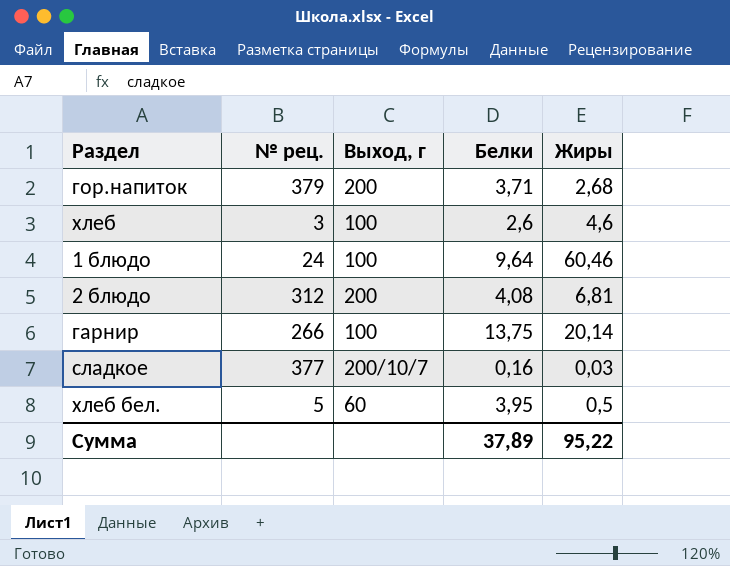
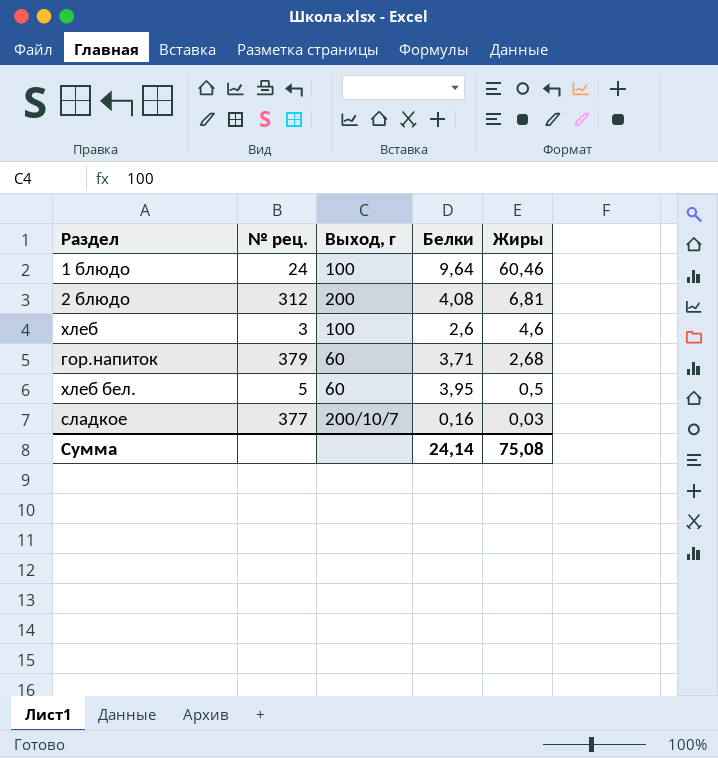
row order: none -> Жиры descending
row гарнир: 266 | 100 | 13,75 | 20,14 -> none
гор.напиток | Выход, г: 200 -> 60
Сумма | Белки: 37,89 -> 24,14
Сумма | Жиры: 95,22 -> 75,08

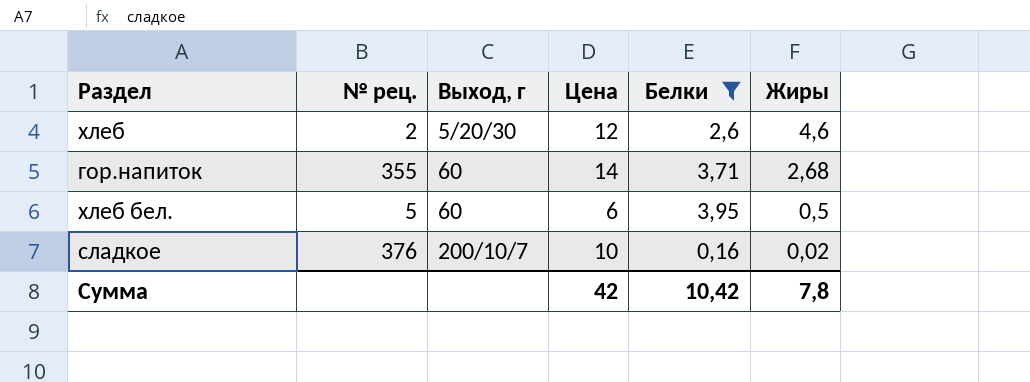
filter: none -> Белки <= 3,95
column Цена | position: none -> 4
хлеб | № рец.: 3 -> 2
хлеб | Выход, г: 100 -> 5/20/30
гор.напиток | № рец.: 379 -> 355
сладкое | № рец.: 377 -> 376
сладкое | Жиры: 0,03 -> 0,02
Сумма | Белки: 24,14 -> 10,42
Сумма | Жиры: 75,08 -> 7,8

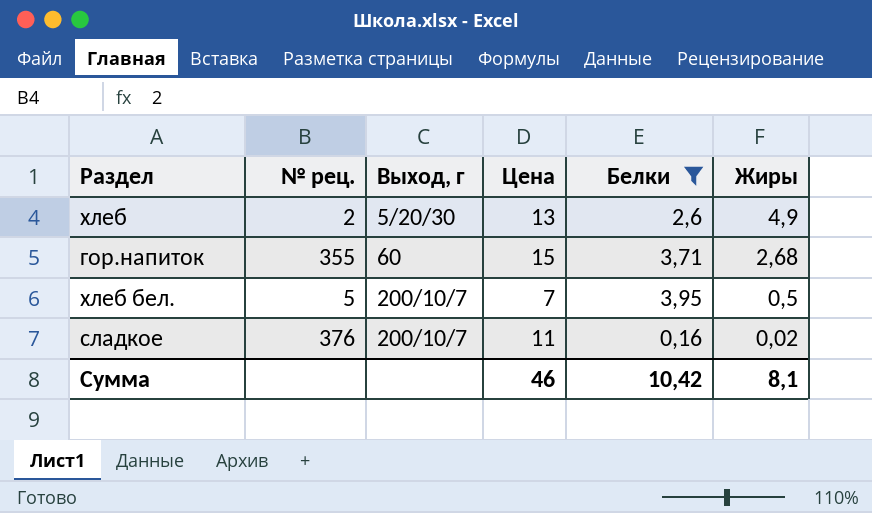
хлеб | Цена: 12 -> 13
хлеб | Жиры: 4,6 -> 4,9
гор.напиток | Цена: 14 -> 15
хлеб бел. | Выход, г: 60 -> 200/10/7
хлеб бел. | Цена: 6 -> 7
сладкое | Цена: 10 -> 11
Сумма | Цена: 42 -> 46
Сумма | Жиры: 7,8 -> 8,1

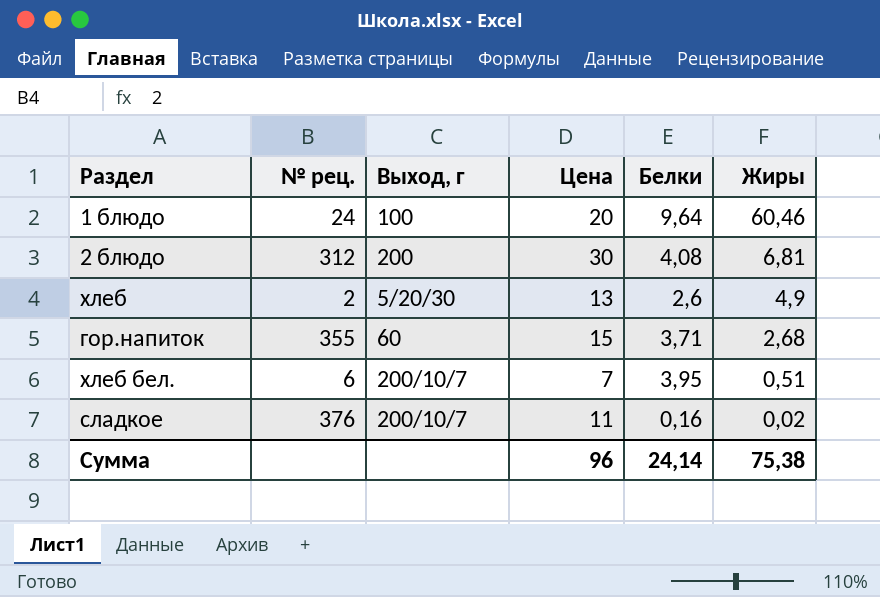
filter: Белки <= 3,95 -> none
хлеб бел. | № рец.: 5 -> 6
хлеб бел. | Жиры: 0,5 -> 0,51
Сумма | Цена: 46 -> 96
Сумма | Белки: 10,42 -> 24,14
Сумма | Жиры: 8,1 -> 75,38

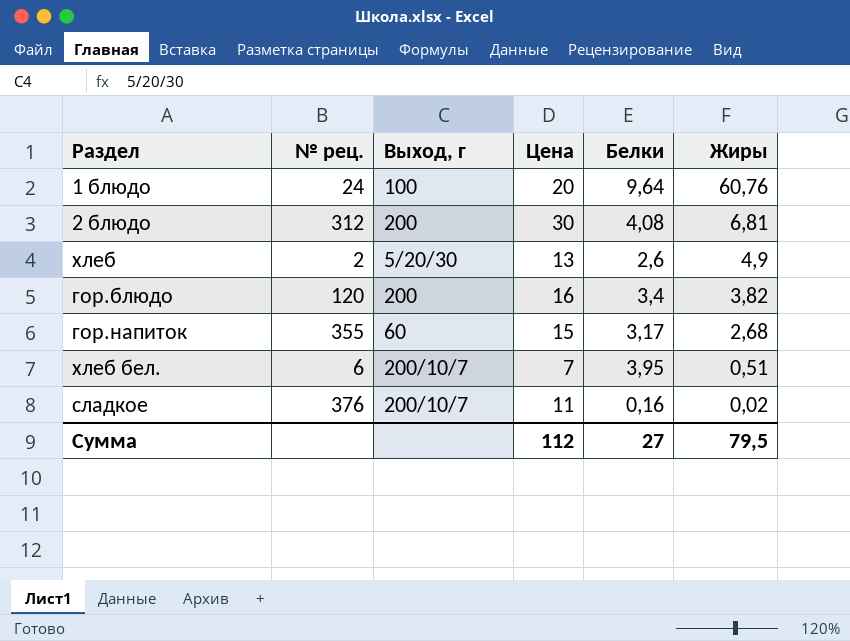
1 блюдо | Жиры: 60,46 -> 60,76
row гор.блюдо: none -> 120 | 200 | 16 | 3,4 | 3,82
гор.напиток | Белки: 3,71 -> 3,17
Сумма | Цена: 96 -> 112
Сумма | Белки: 24,14 -> 27
Сумма | Жиры: 75,38 -> 79,5

